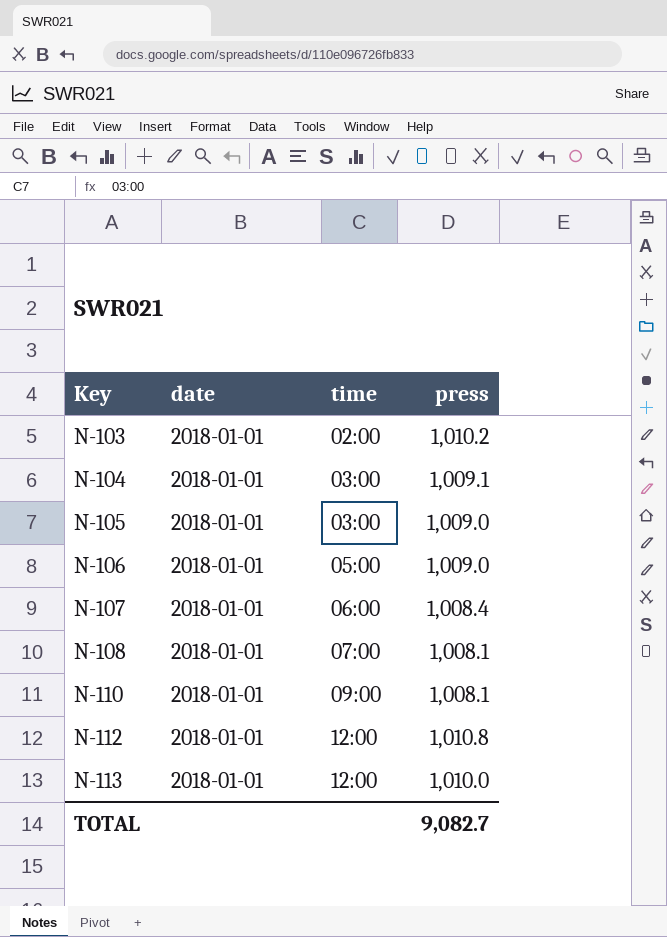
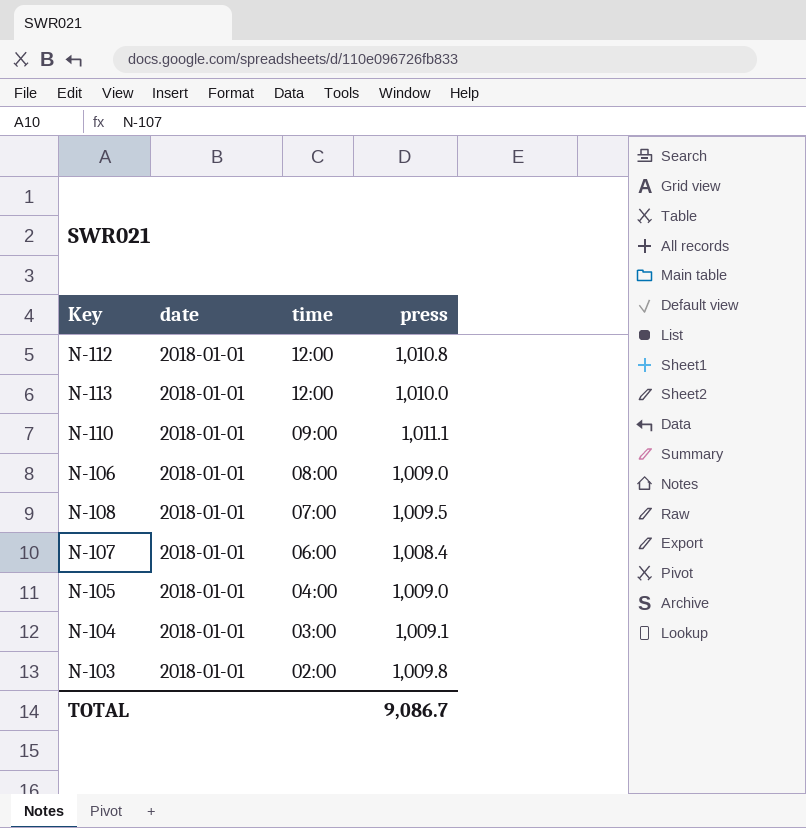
row order: Key ascending -> time descending
N-110 | press: 1,008.1 -> 1,011.1
N-106 | time: 05:00 -> 08:00
N-108 | press: 1,008.1 -> 1,009.5
N-105 | time: 03:00 -> 04:00
N-103 | press: 1,010.2 -> 1,009.8
TOTAL | press: 9,082.7 -> 9,086.7

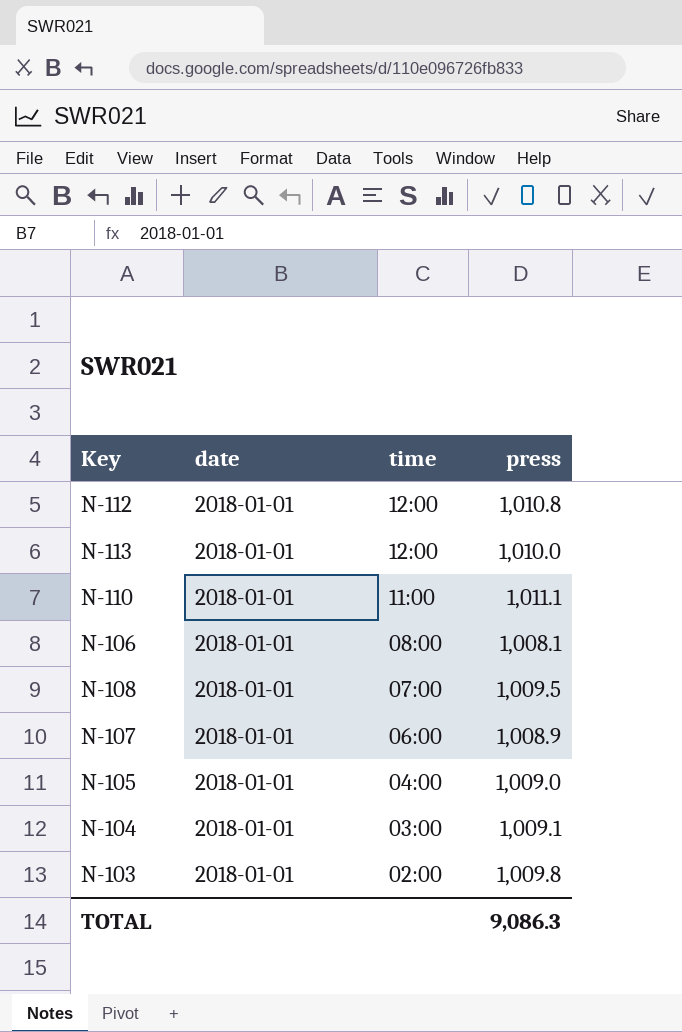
N-110 | time: 09:00 -> 11:00
N-106 | press: 1,009.0 -> 1,008.1
N-107 | press: 1,008.4 -> 1,008.9
TOTAL | press: 9,086.7 -> 9,086.3

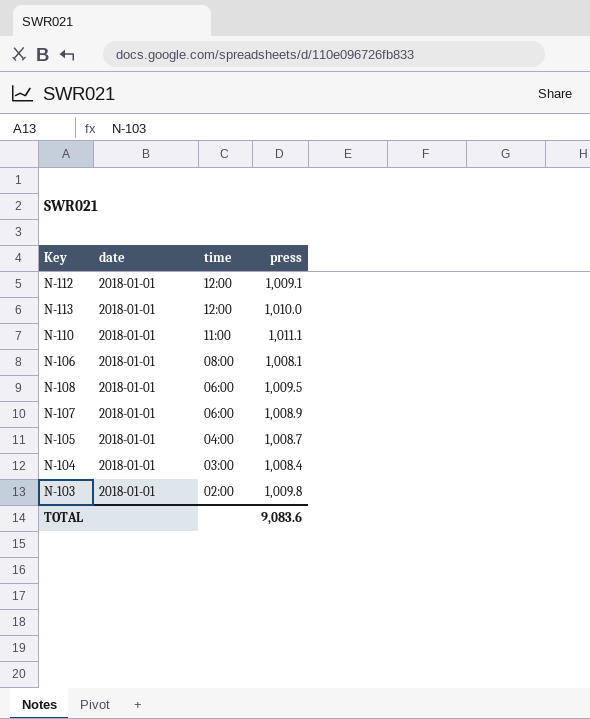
N-112 | press: 1,010.8 -> 1,009.1
N-108 | time: 07:00 -> 06:00
N-105 | press: 1,009.0 -> 1,008.7
N-104 | press: 1,009.1 -> 1,008.4
TOTAL | press: 9,086.3 -> 9,083.6

